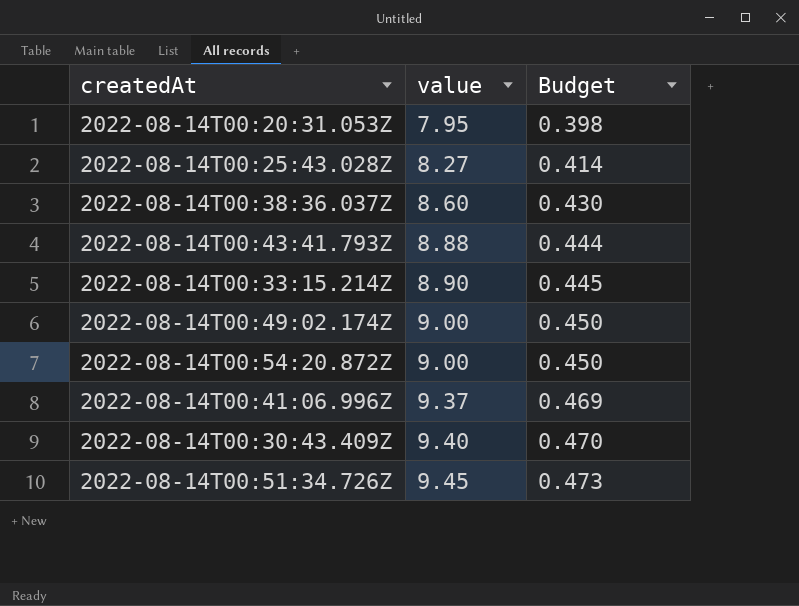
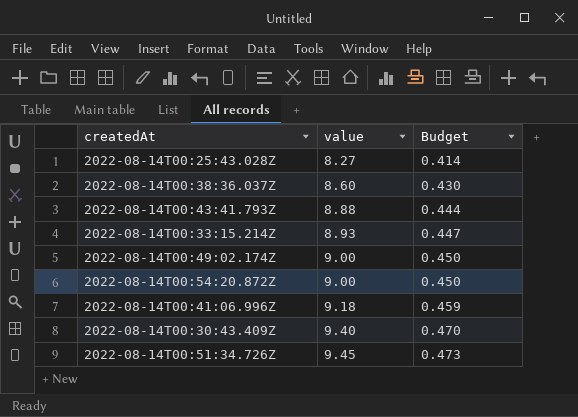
row 2022-08-14T00:20:31.053Z: 7.95 | 0.398 -> none
2022-08-14T00:33:15.214Z | value: 8.90 -> 8.93
2022-08-14T00:33:15.214Z | Budget: 0.445 -> 0.447
2022-08-14T00:41:06.996Z | value: 9.37 -> 9.18
2022-08-14T00:41:06.996Z | Budget: 0.469 -> 0.459

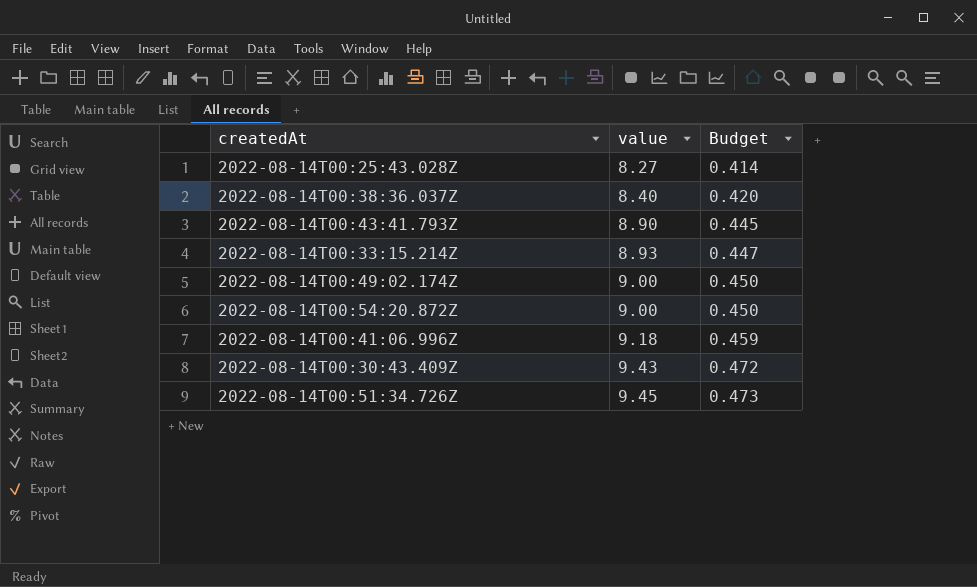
2022-08-14T00:38:36.037Z | value: 8.60 -> 8.40
2022-08-14T00:38:36.037Z | Budget: 0.430 -> 0.420
2022-08-14T00:43:41.793Z | value: 8.88 -> 8.90
2022-08-14T00:43:41.793Z | Budget: 0.444 -> 0.445
2022-08-14T00:30:43.409Z | value: 9.40 -> 9.43
2022-08-14T00:30:43.409Z | Budget: 0.470 -> 0.472

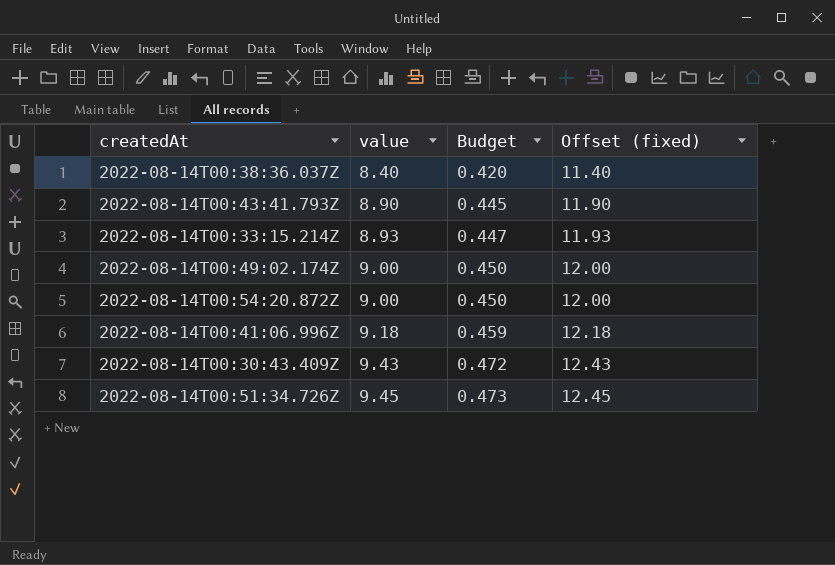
column Offset (fixed) | formula: none -> [value] + 3
row 2022-08-14T00:25:43.028Z: 8.27 | 0.414 -> none

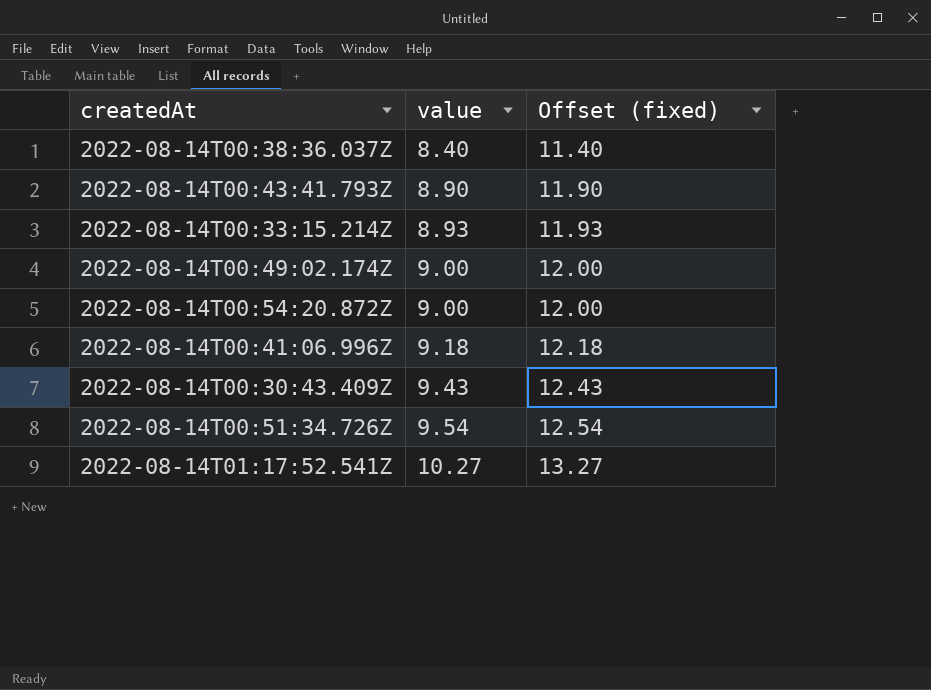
column Budget | formula: [value] * 0.05 -> none
2022-08-14T00:51:34.726Z | value: 9.45 -> 9.54
2022-08-14T00:51:34.726Z | Offset (fixed): 12.45 -> 12.54
row 2022-08-14T01:17:52.541Z: none -> 10.27 | 13.27

